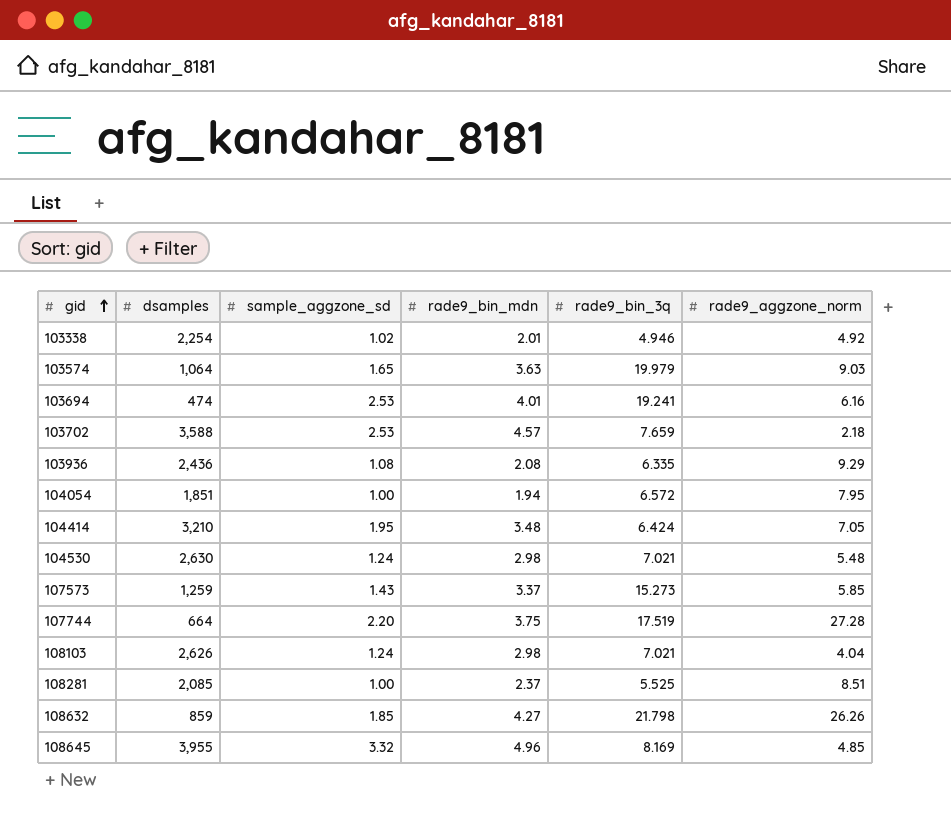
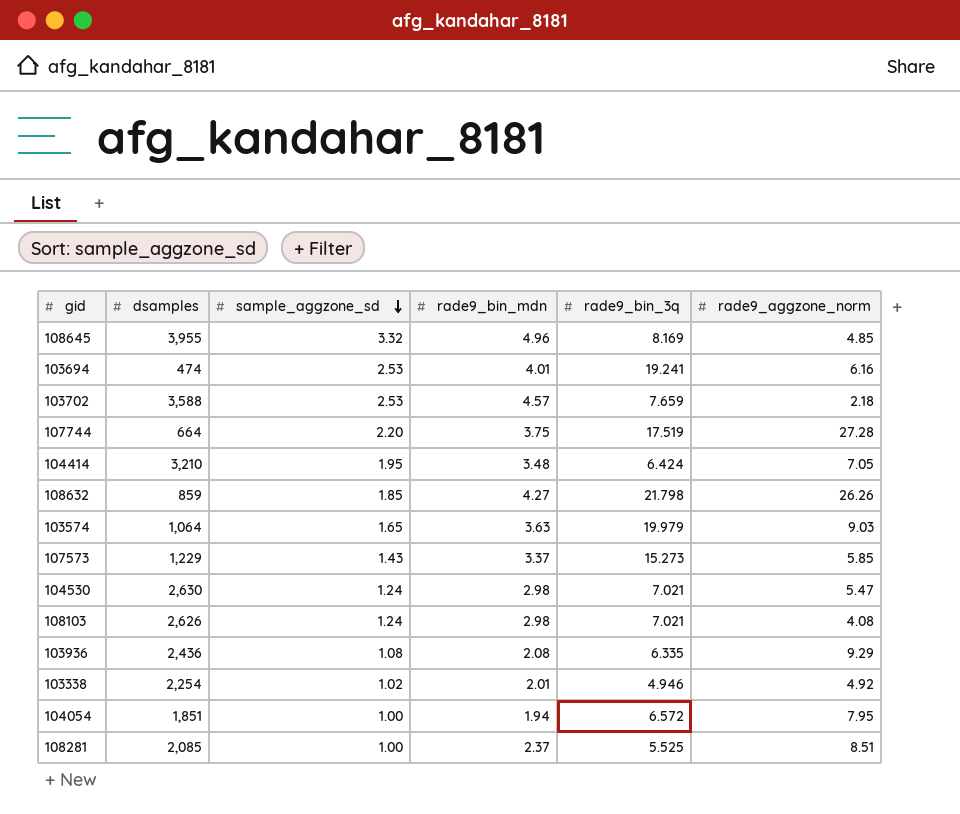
row order: gid ascending -> sample_aggzone_sd descending
107573 | dsamples: 1,259 -> 1,229
104530 | rade9_aggzone_norm: 5.48 -> 5.47
108103 | rade9_aggzone_norm: 4.04 -> 4.08

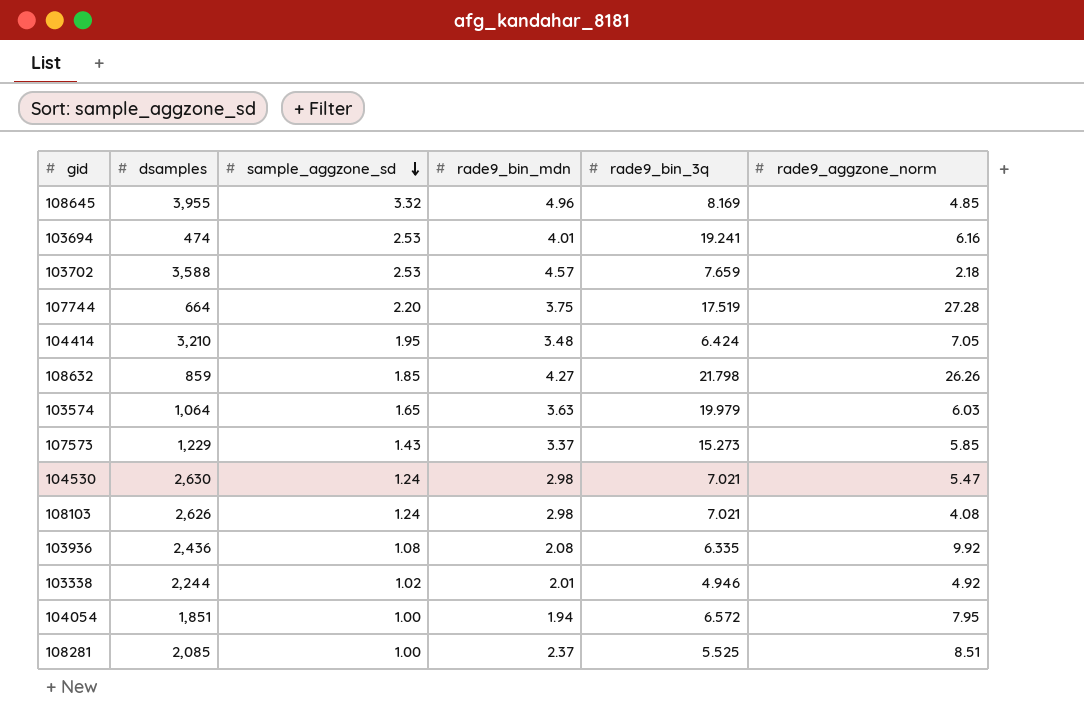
103574 | rade9_aggzone_norm: 9.03 -> 6.03
103936 | rade9_aggzone_norm: 9.29 -> 9.92
103338 | dsamples: 2,254 -> 2,244

